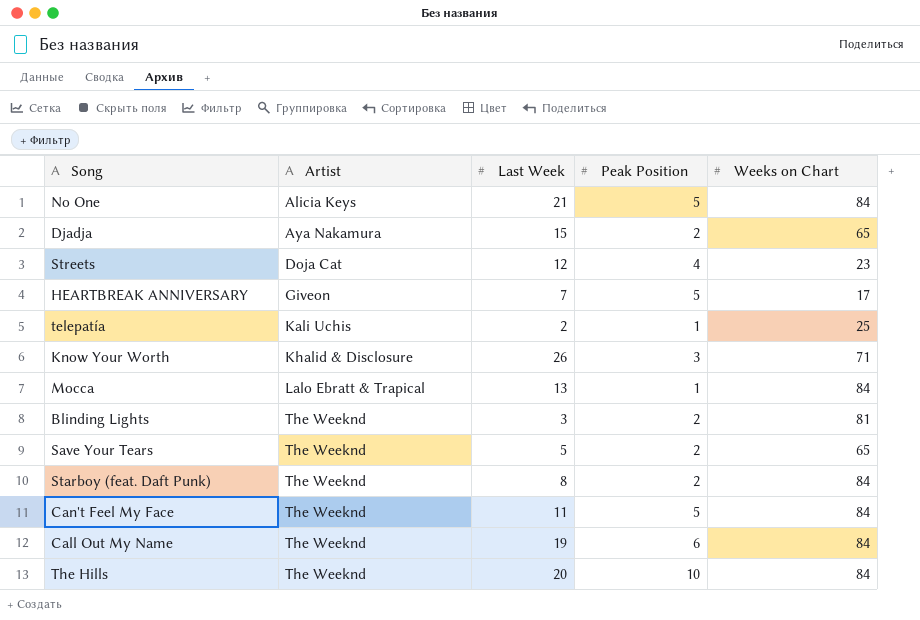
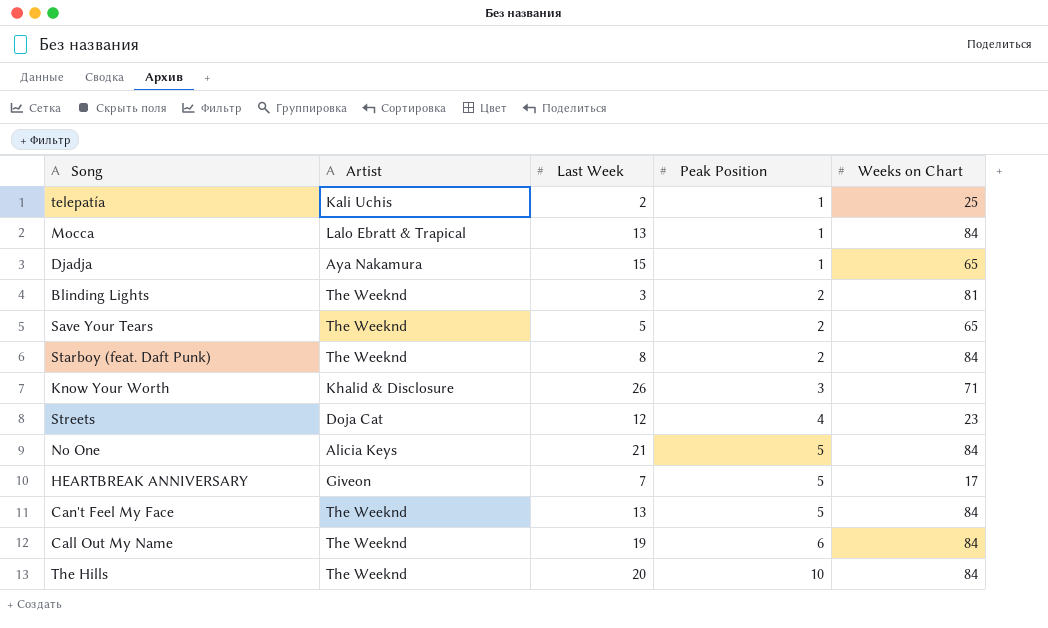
row order: Artist ascending -> Peak Position ascending
Djadja | Peak Position: 2 -> 1
Can't Feel My Face | Last Week: 11 -> 13

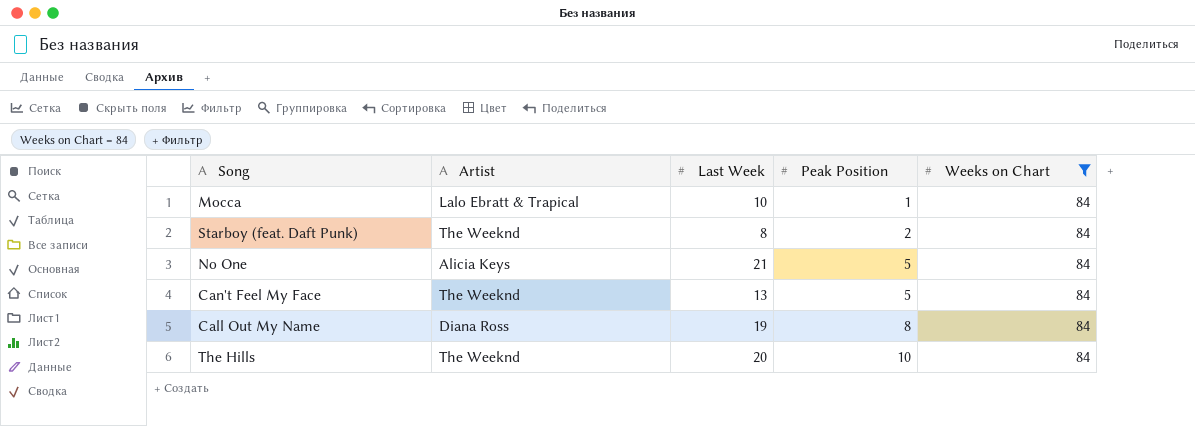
filter: none -> Weeks on Chart = 84
Mocca | Last Week: 13 -> 10
Call Out My Name | Artist: The Weeknd -> Diana Ross
Call Out My Name | Peak Position: 6 -> 8

